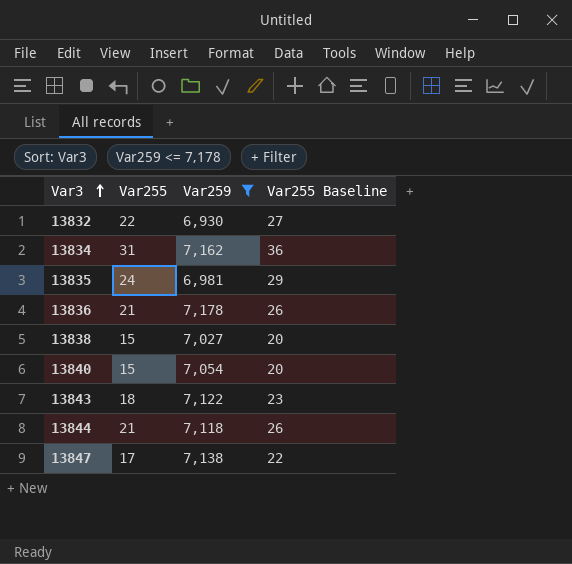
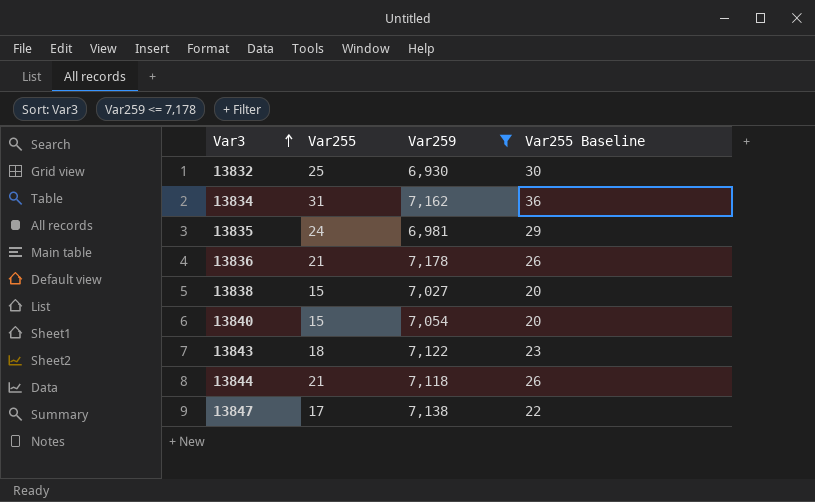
13832 | Var255: 22 -> 25
13832 | Var255 Baseline: 27 -> 30

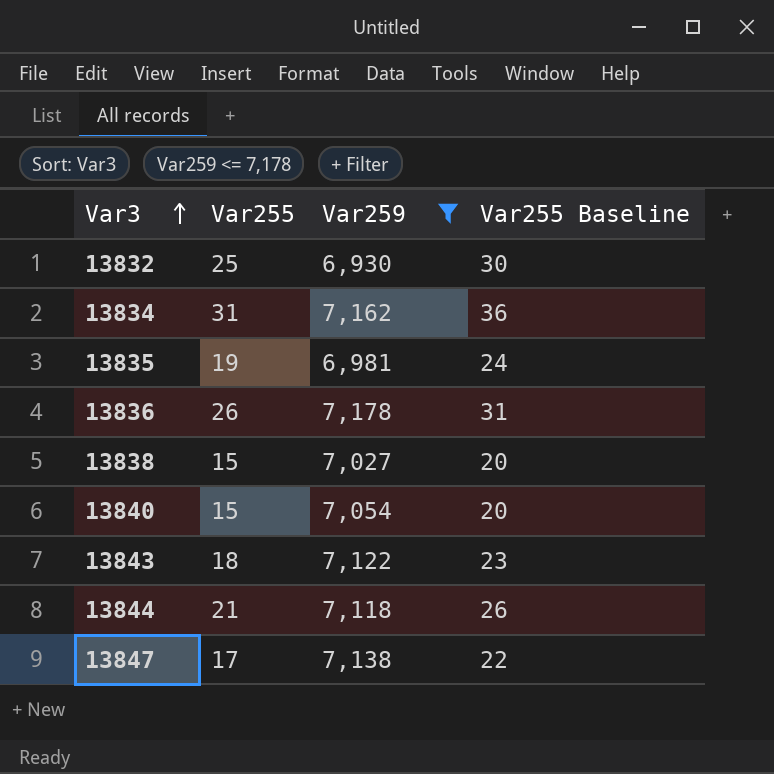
13835 | Var255: 24 -> 19
13835 | Var255 Baseline: 29 -> 24
13836 | Var255: 21 -> 26
13836 | Var255 Baseline: 26 -> 31

